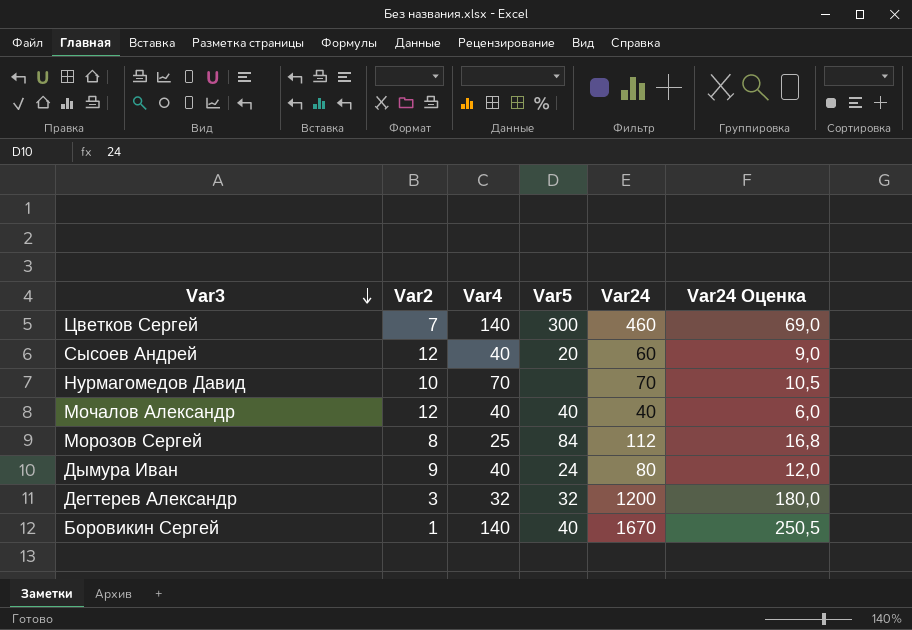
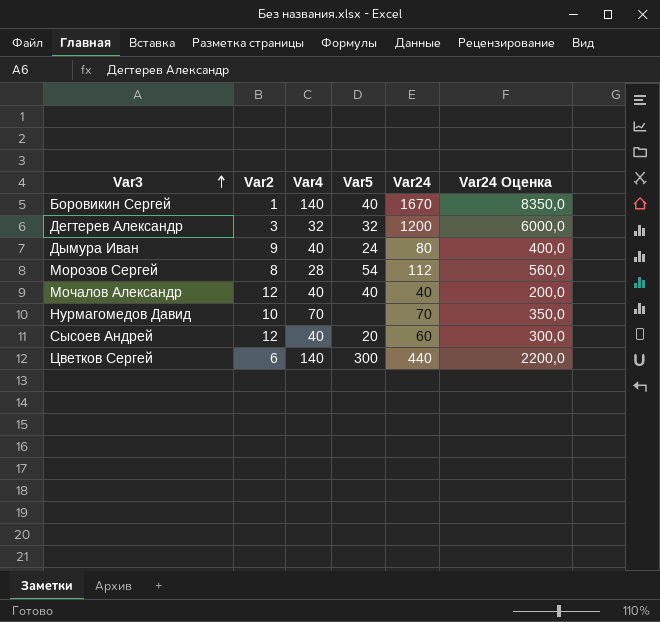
row order: Var3 descending -> Var3 ascending
column Var24 Оценка | formula: [Var24] * 0,15 -> [Var24] * 5
Морозов Сергей | Var4: 25 -> 28
Морозов Сергей | Var5: 84 -> 54
Цветков Сергей | Var2: 7 -> 6
Цветков Сергей | Var24: 460 -> 440

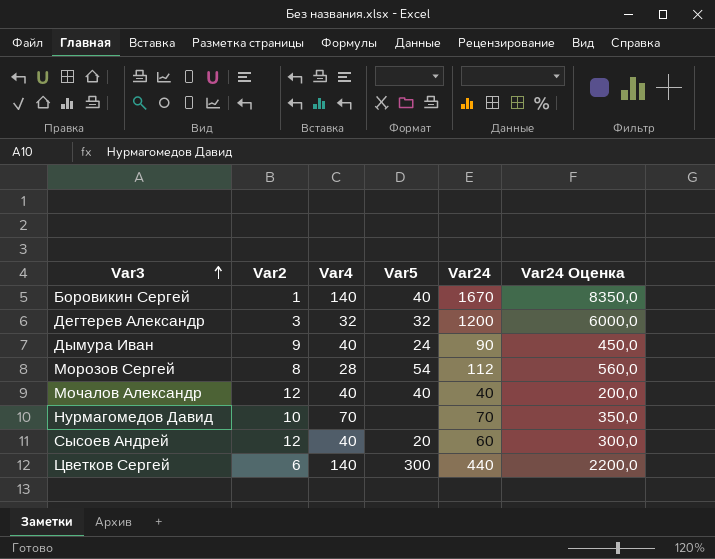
Дымура Иван | Var24: 80 -> 90
Дымура Иван | Var24 Оценка: 400,0 -> 450,0

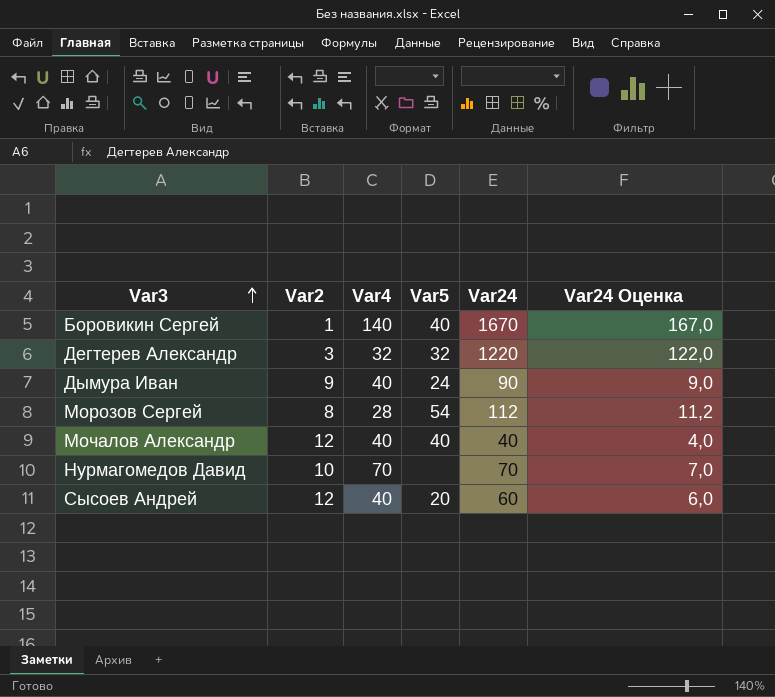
column Var24 Оценка | formula: [Var24] * 5 -> [Var24] * 0,1
row Цветков Сергей: 6 | 140 | 300 | 440 | 2200,0 -> none
Дегтерев Александр | Var24: 1200 -> 1220

